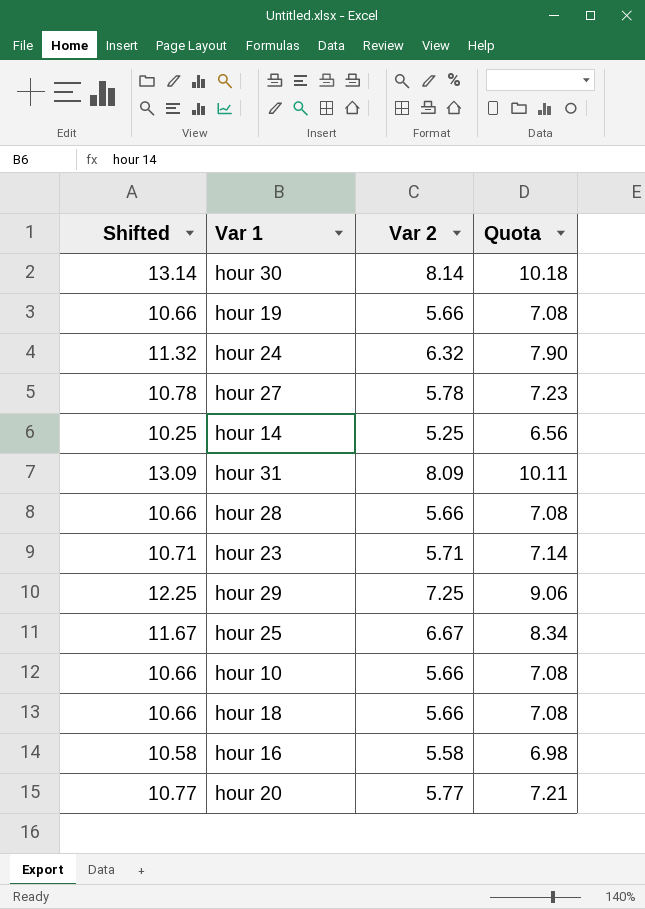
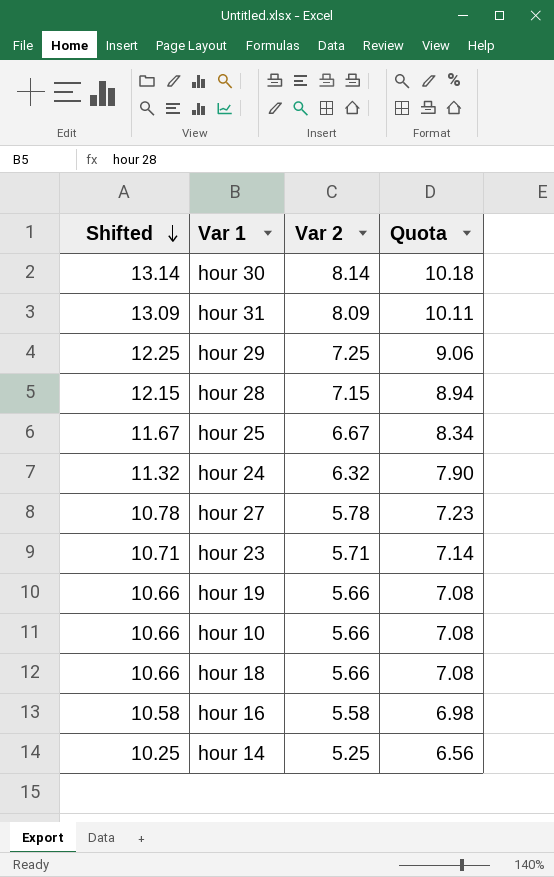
row order: none -> Shifted descending
row hour 20: 10.77 | 5.77 | 7.21 -> none
hour 28 | Shifted: 10.66 -> 12.15
hour 28 | Var 2: 5.66 -> 7.15
hour 28 | Quota: 7.08 -> 8.94

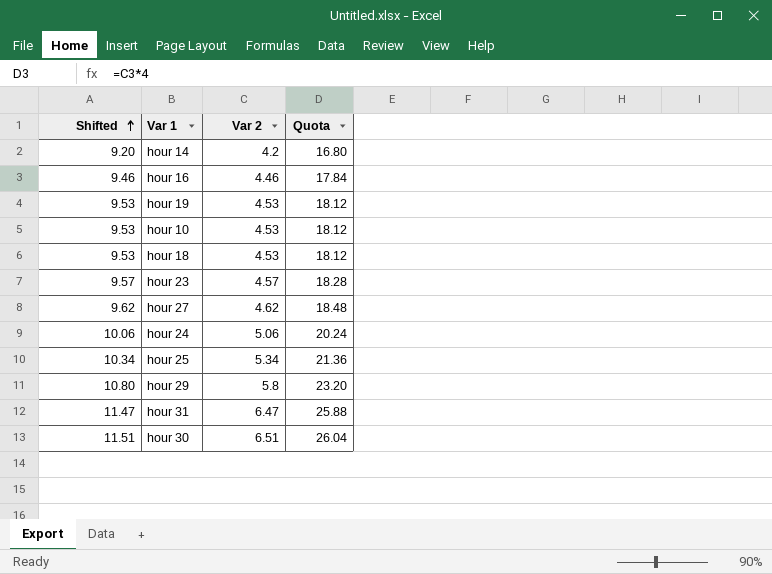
row order: Shifted descending -> Shifted ascending
column Quota | formula: [Var 2] * 1.25 -> [Var 2] * 4
row hour 28: 12.15 | 7.15 | 8.94 -> none
hour 14 | Shifted: 10.25 -> 9.20
hour 14 | Var 2: 5.25 -> 4.2
hour 16 | Shifted: 10.58 -> 9.46
hour 16 | Var 2: 5.58 -> 4.46
hour 19 | Shifted: 10.66 -> 9.53
hour 19 | Var 2: 5.66 -> 4.53
hour 10 | Shifted: 10.66 -> 9.53
hour 10 | Var 2: 5.66 -> 4.53
hour 18 | Shifted: 10.66 -> 9.53
hour 18 | Var 2: 5.66 -> 4.53
hour 23 | Shifted: 10.71 -> 9.57
hour 23 | Var 2: 5.71 -> 4.57
hour 27 | Shifted: 10.78 -> 9.62
hour 27 | Var 2: 5.78 -> 4.62
hour 24 | Shifted: 11.32 -> 10.06
hour 24 | Var 2: 6.32 -> 5.06
hour 25 | Shifted: 11.67 -> 10.34
hour 25 | Var 2: 6.67 -> 5.34
hour 29 | Shifted: 12.25 -> 10.80
hour 29 | Var 2: 7.25 -> 5.8
hour 31 | Shifted: 13.09 -> 11.47
hour 31 | Var 2: 8.09 -> 6.47
hour 30 | Shifted: 13.14 -> 11.51
hour 30 | Var 2: 8.14 -> 6.51

